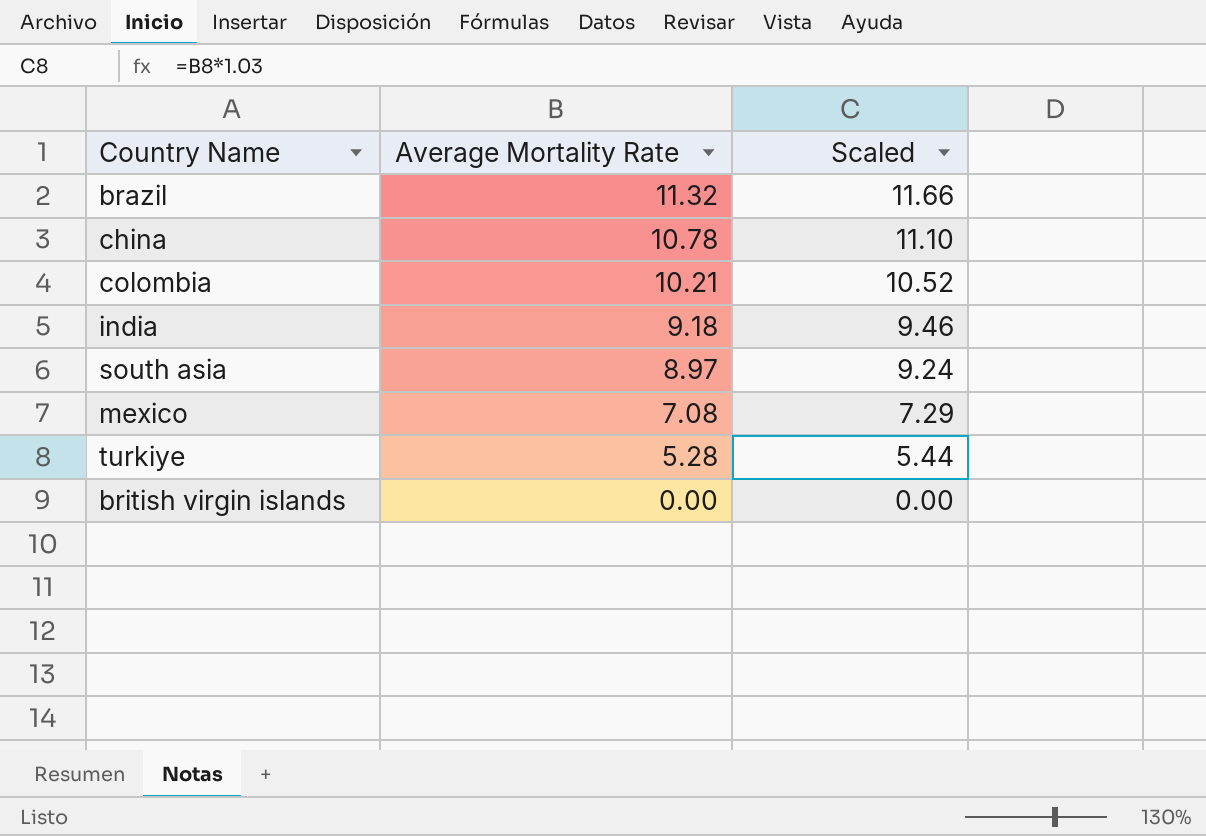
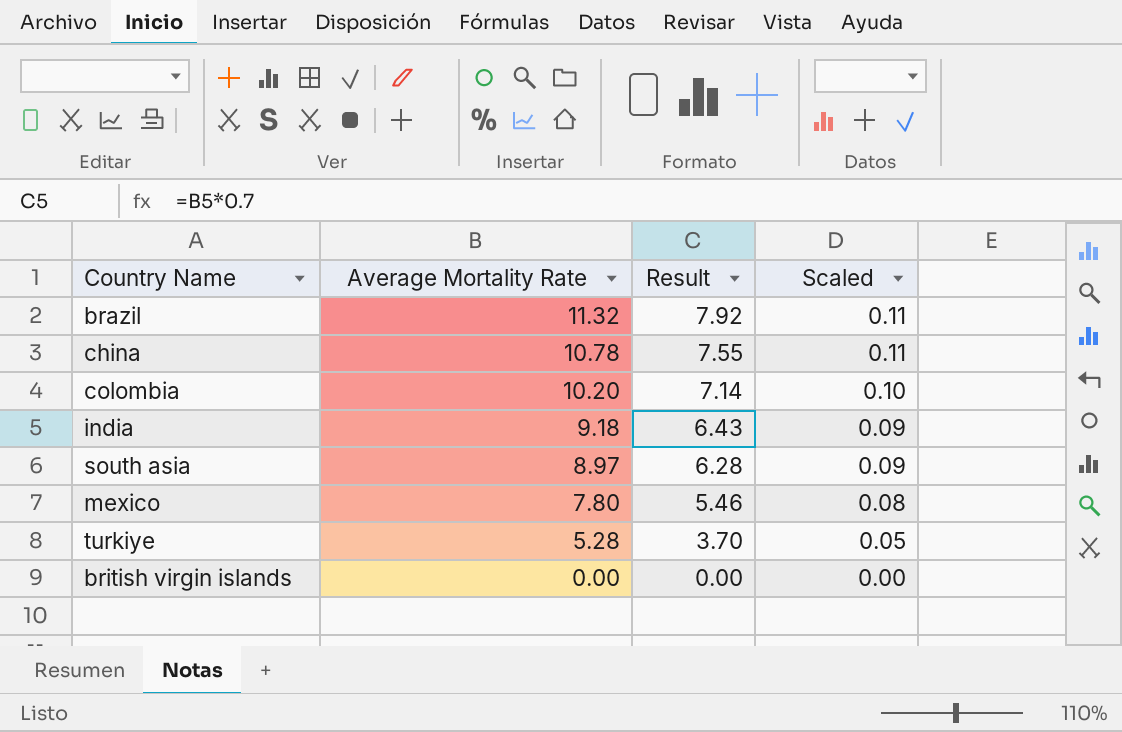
column Result | formula: none -> [Average Mortality Rate] * 0.7
column Scaled | formula: [Average Mortality Rate] * 1.03 -> [Average Mortality Rate] * 0.01
colombia | Average Mortality Rate: 10.21 -> 10.20
mexico | Average Mortality Rate: 7.08 -> 7.80

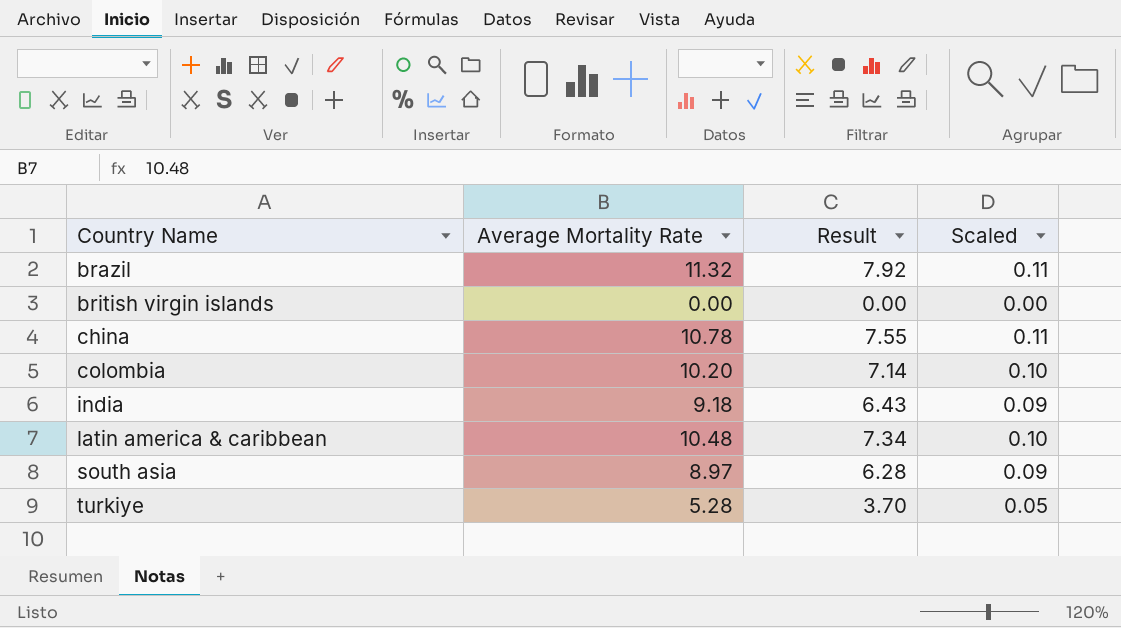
row order: Average Mortality Rate descending -> Country Name ascending
row mexico: 7.80 | 5.46 | 0.08 -> none
row latin america & caribbean: none -> 10.48 | 7.34 | 0.10

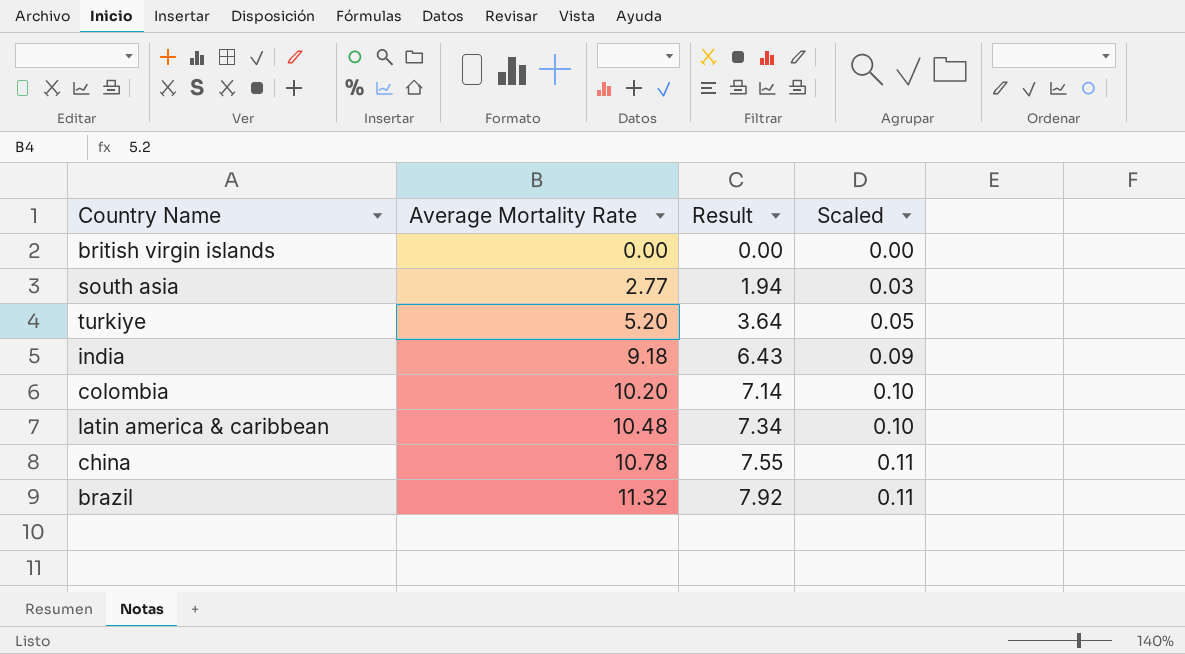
row order: Country Name ascending -> Average Mortality Rate ascending
south asia | Average Mortality Rate: 8.97 -> 2.77
south asia | Result: 6.28 -> 1.94
south asia | Scaled: 0.09 -> 0.03
turkiye | Average Mortality Rate: 5.28 -> 5.20
turkiye | Result: 3.70 -> 3.64

